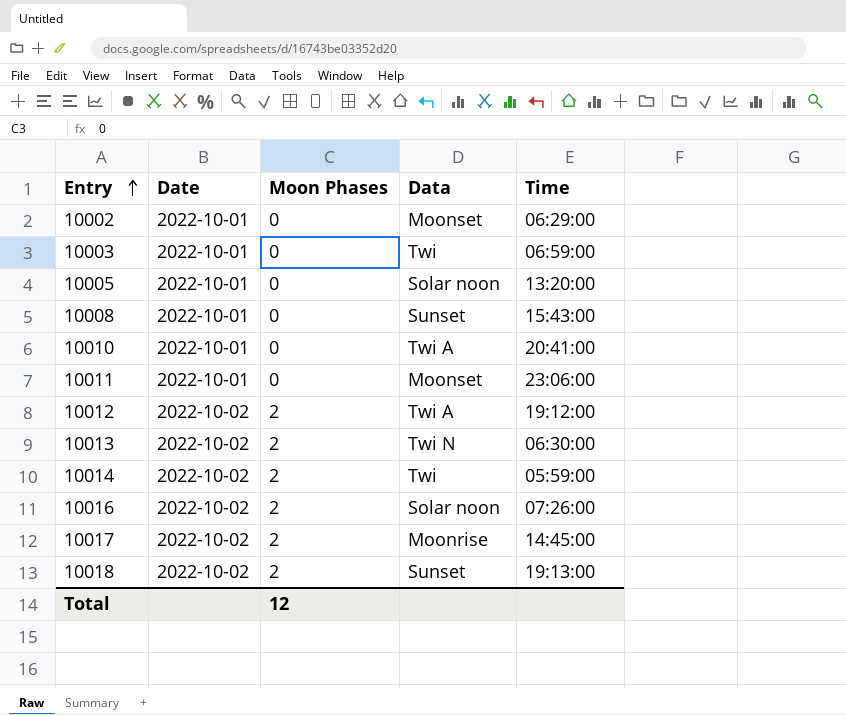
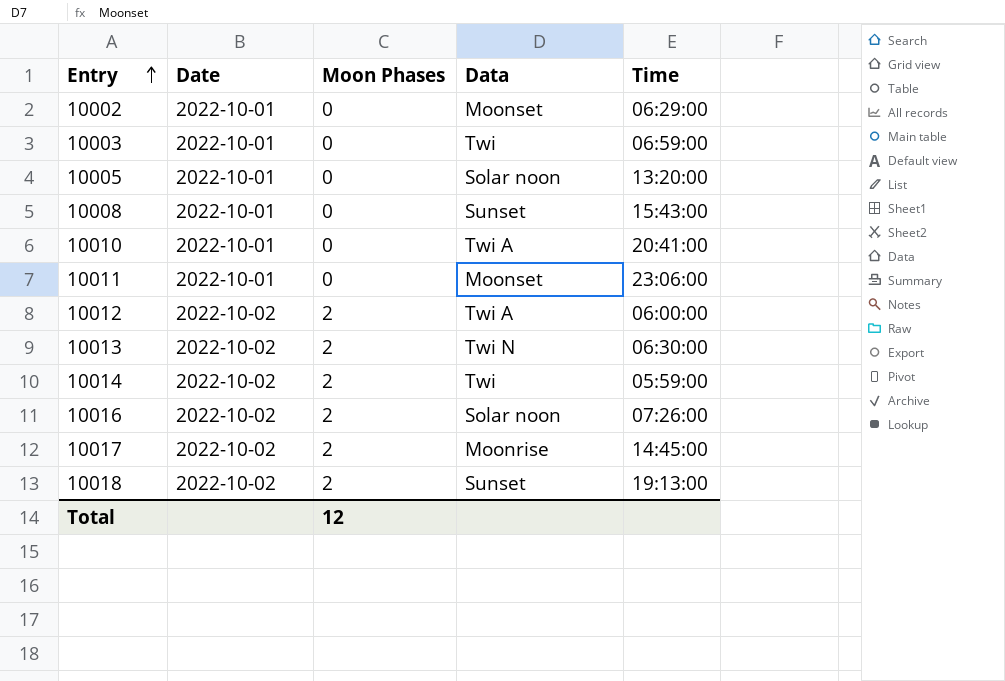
10012 | Time: 19:12:00 -> 06:00:00

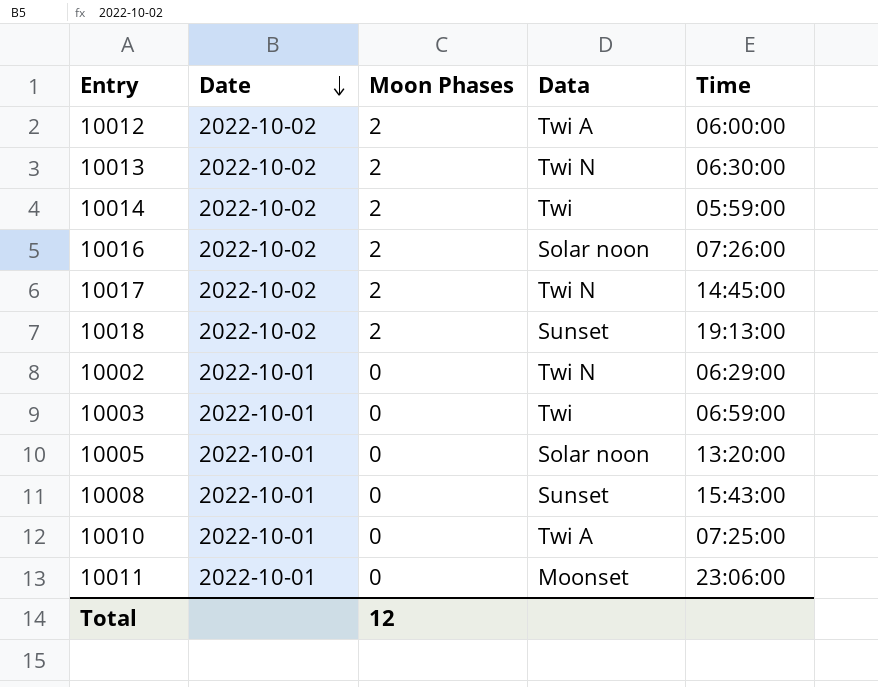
row order: Entry ascending -> Date descending
10017 | Data: Moonrise -> Twi N
10002 | Data: Moonset -> Twi N
10010 | Time: 20:41:00 -> 07:25:00

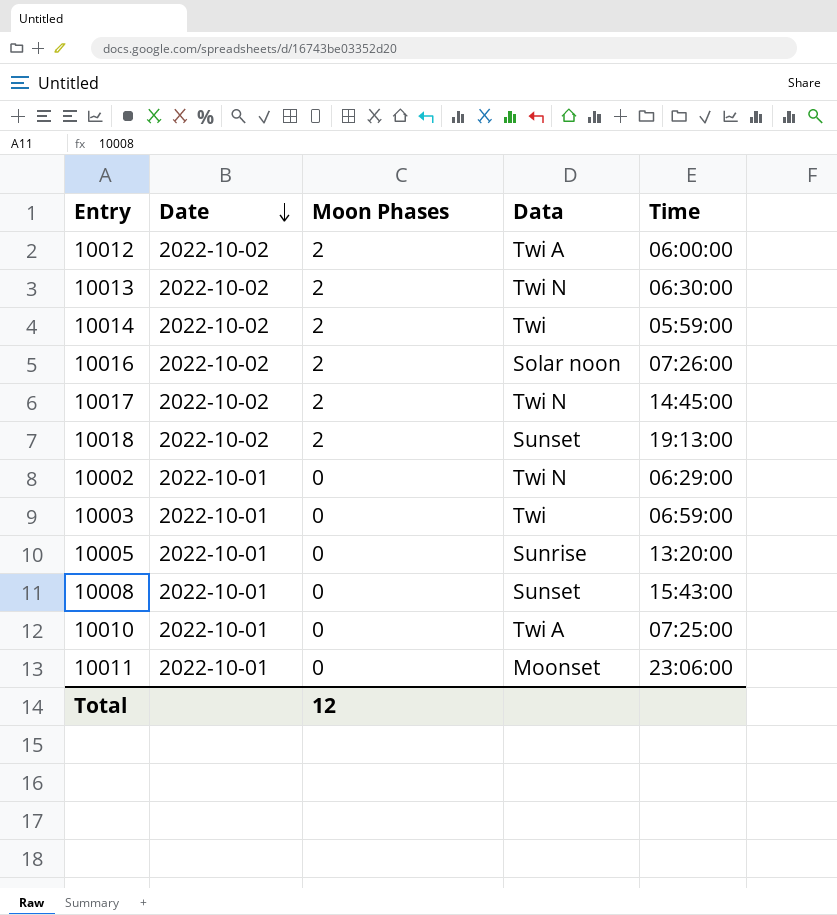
10005 | Data: Solar noon -> Sunrise

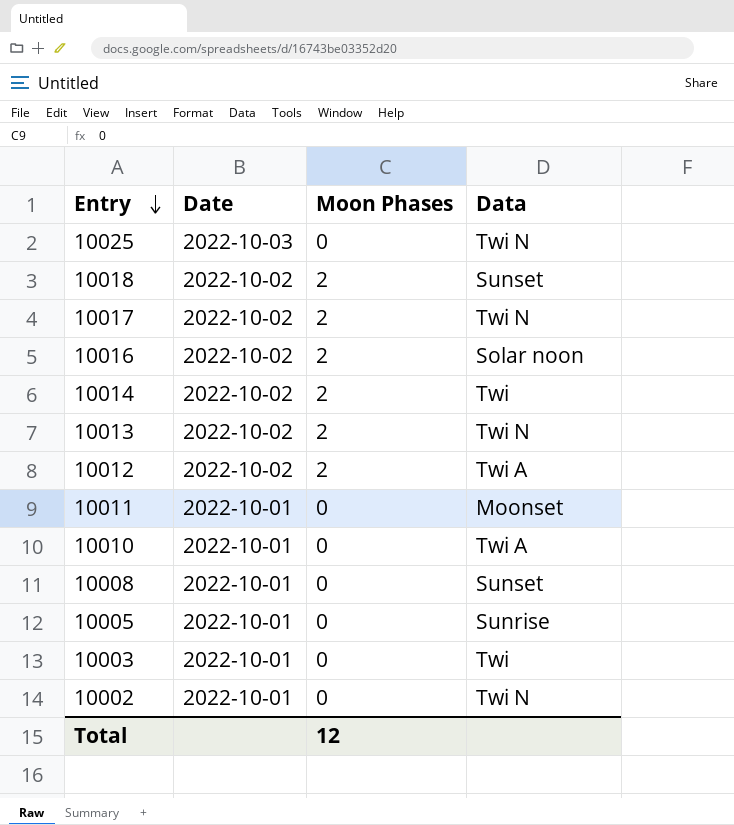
row order: Date descending -> Entry descending
column Time | position: 5 -> none
row 10025: none -> 2022-10-03 | 0 | Twi N

